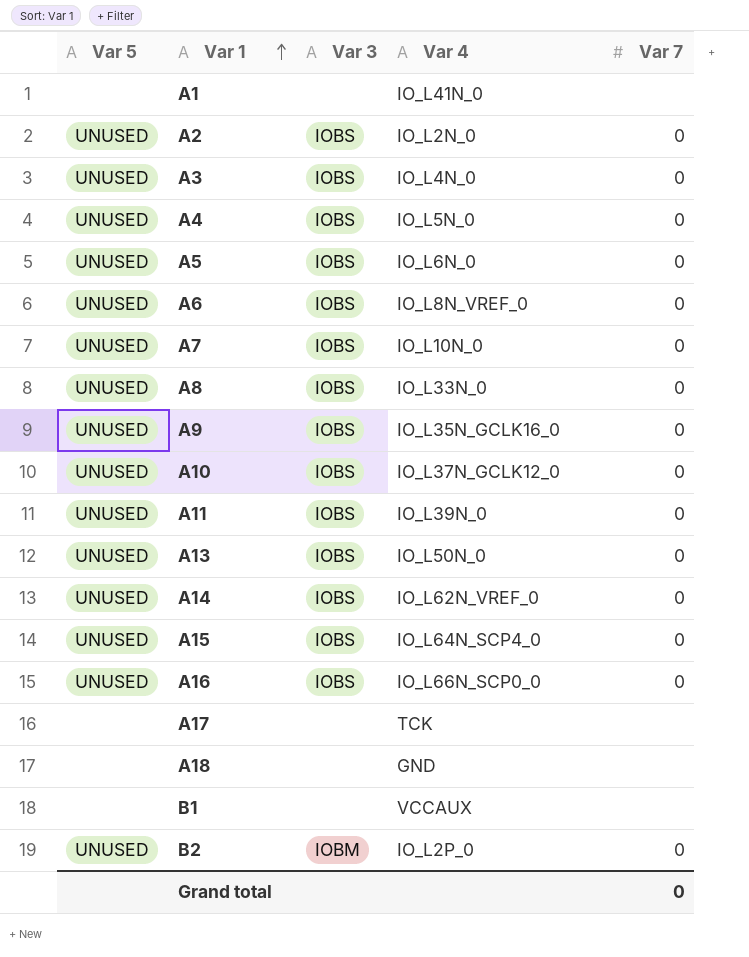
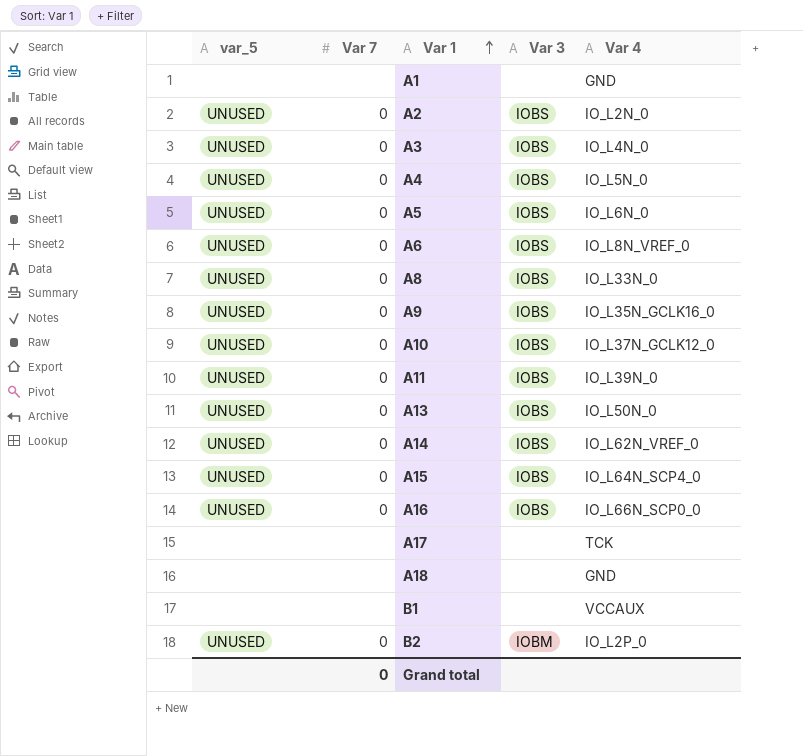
column name: Var 5 -> var_5
column Var 7 | position: 5 -> 2
row A7: UNUSED | IOBS | IO_L10N_0 | 0 -> none
A1 | Var 4: IO_L41N_0 -> GND

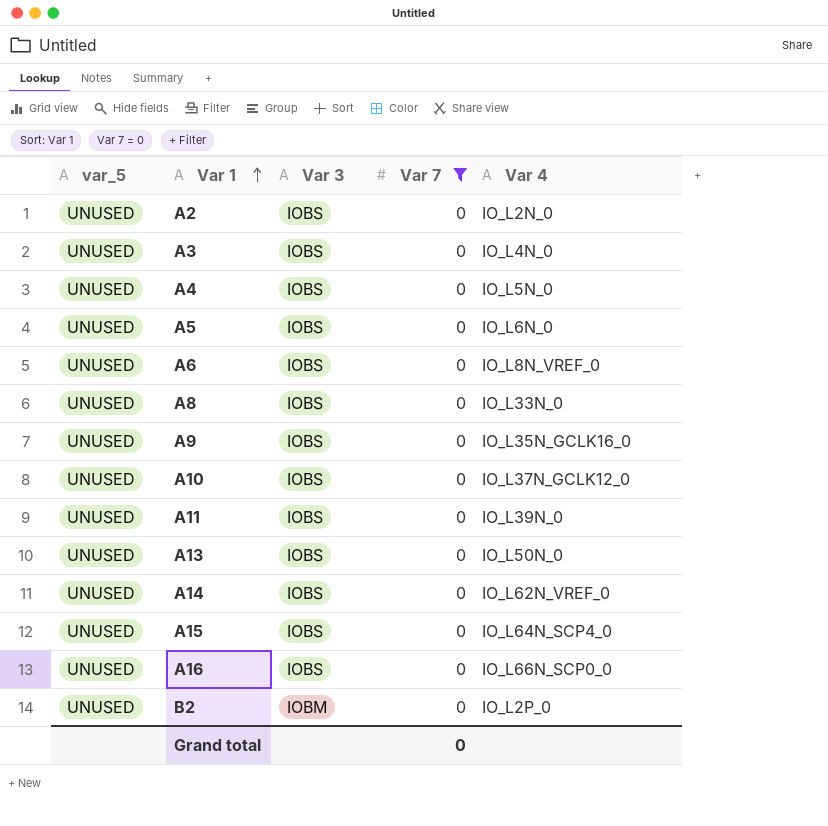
filter: none -> Var 7 = 0
column Var 7 | position: 2 -> 4

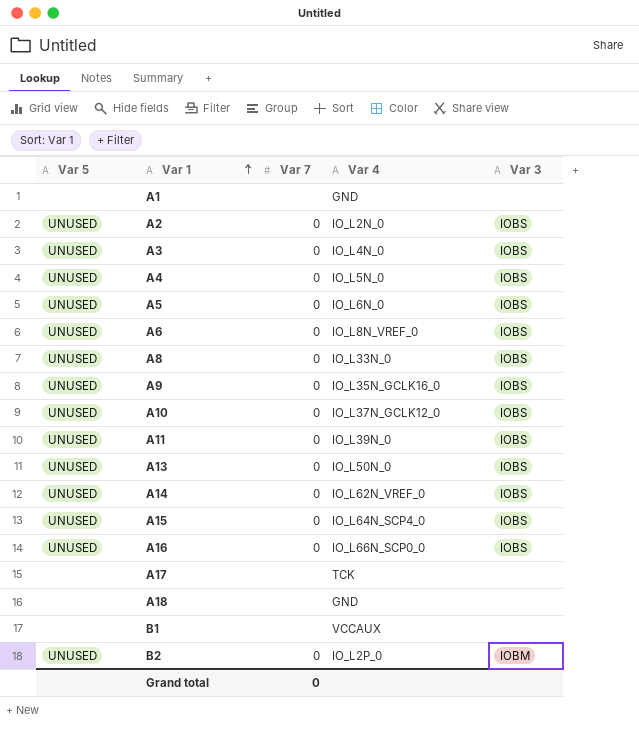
filter: Var 7 = 0 -> none
column name: var_5 -> Var 5
column Var 3 | position: 3 -> 5

